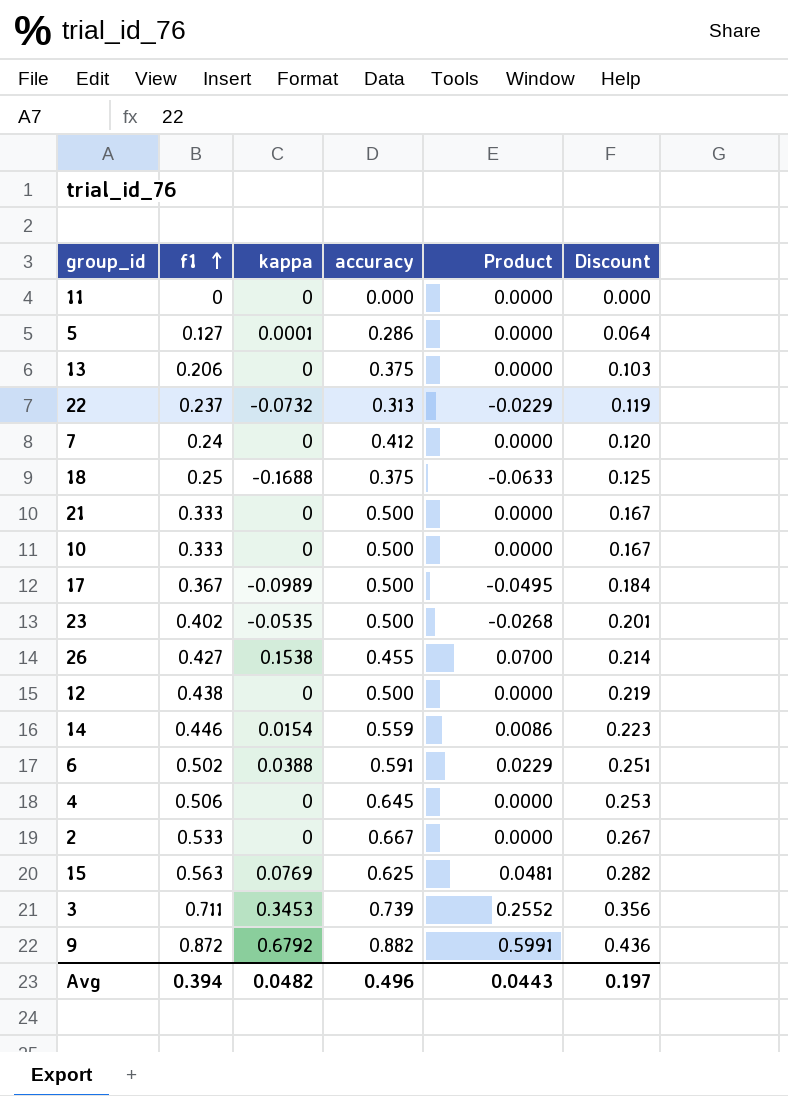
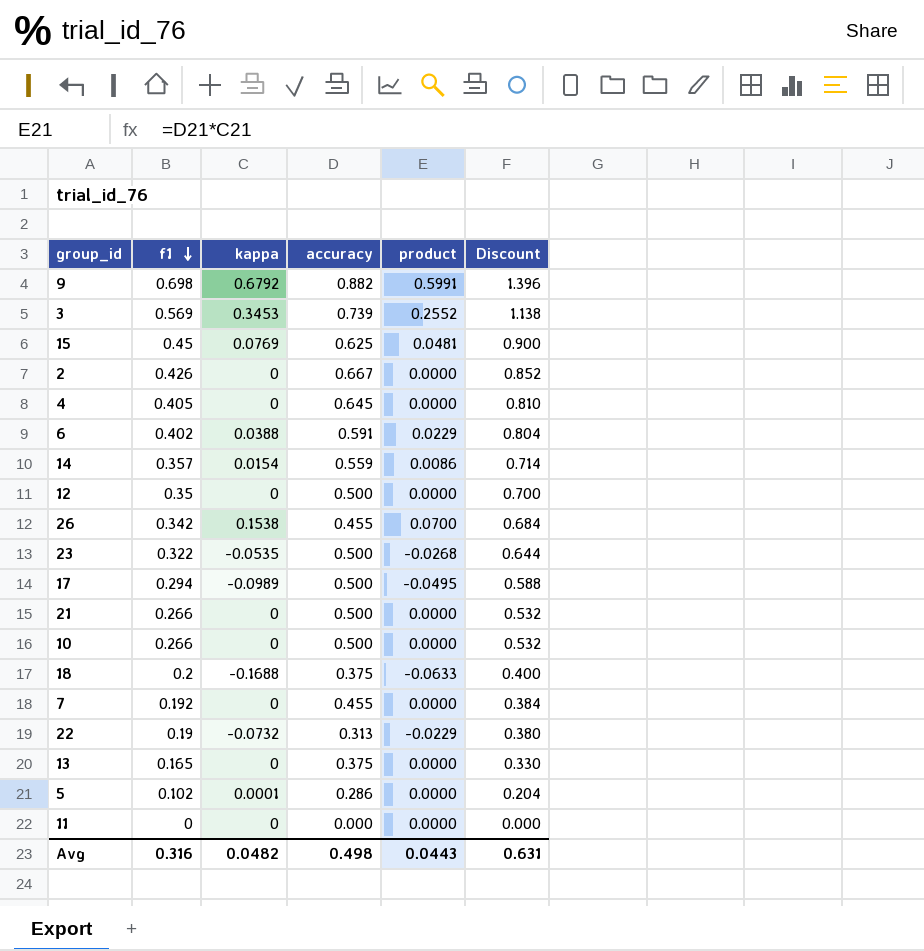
row order: f1 ascending -> f1 descending
column name: Product -> product
column Discount | formula: [f1] * 0.5 -> [f1] * 2
9 | f1: 0.872 -> 0.698
3 | f1: 0.711 -> 0.569
15 | f1: 0.563 -> 0.45
2 | f1: 0.533 -> 0.426
4 | f1: 0.506 -> 0.405
6 | f1: 0.502 -> 0.402
14 | f1: 0.446 -> 0.357
12 | f1: 0.438 -> 0.35
26 | f1: 0.427 -> 0.342
23 | f1: 0.402 -> 0.322
17 | f1: 0.367 -> 0.294
21 | f1: 0.333 -> 0.266
10 | f1: 0.333 -> 0.266
18 | f1: 0.25 -> 0.2
7 | f1: 0.24 -> 0.192
7 | accuracy: 0.412 -> 0.455
22 | f1: 0.237 -> 0.19
13 | f1: 0.206 -> 0.165
5 | f1: 0.127 -> 0.102
Avg | f1: 0.394 -> 0.316
Avg | accuracy: 0.496 -> 0.498
Avg | Discount: 0.197 -> 0.631

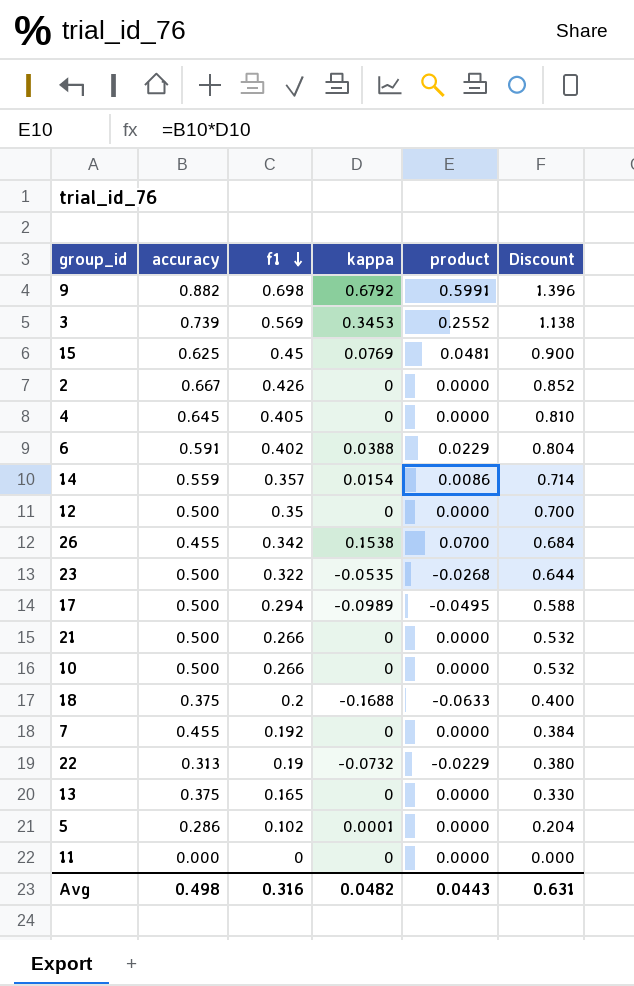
column accuracy | position: 4 -> 2

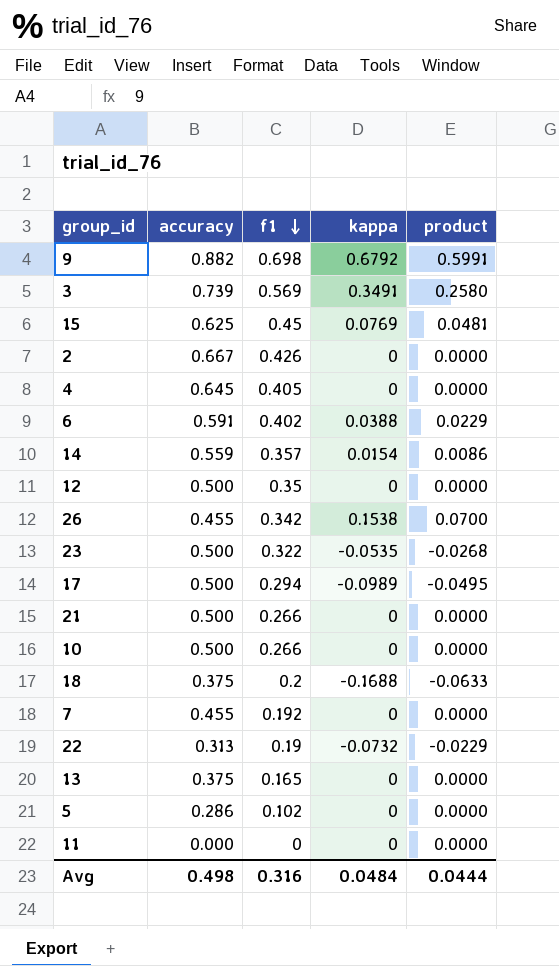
column Discount | formula: [f1] * 2 -> none
3 | kappa: 0.3453 -> 0.3491
3 | product: 0.2552 -> 0.2580
5 | kappa: 0.0001 -> 0
Avg | kappa: 0.0482 -> 0.0484
Avg | product: 0.0443 -> 0.0444

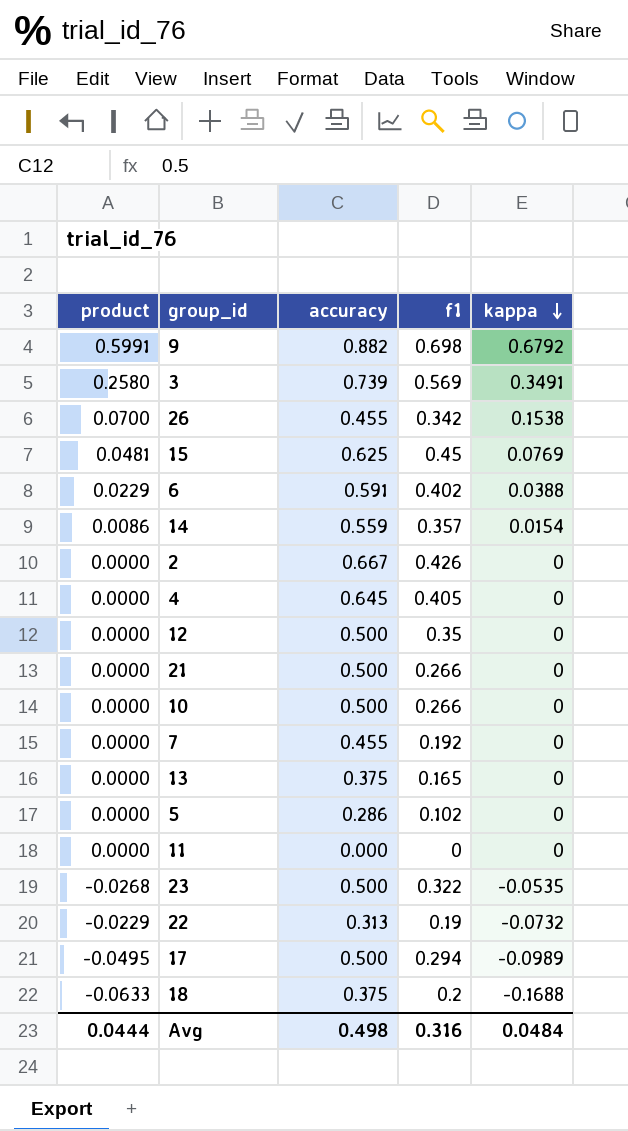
row order: f1 descending -> kappa descending
column product | position: 5 -> 1

